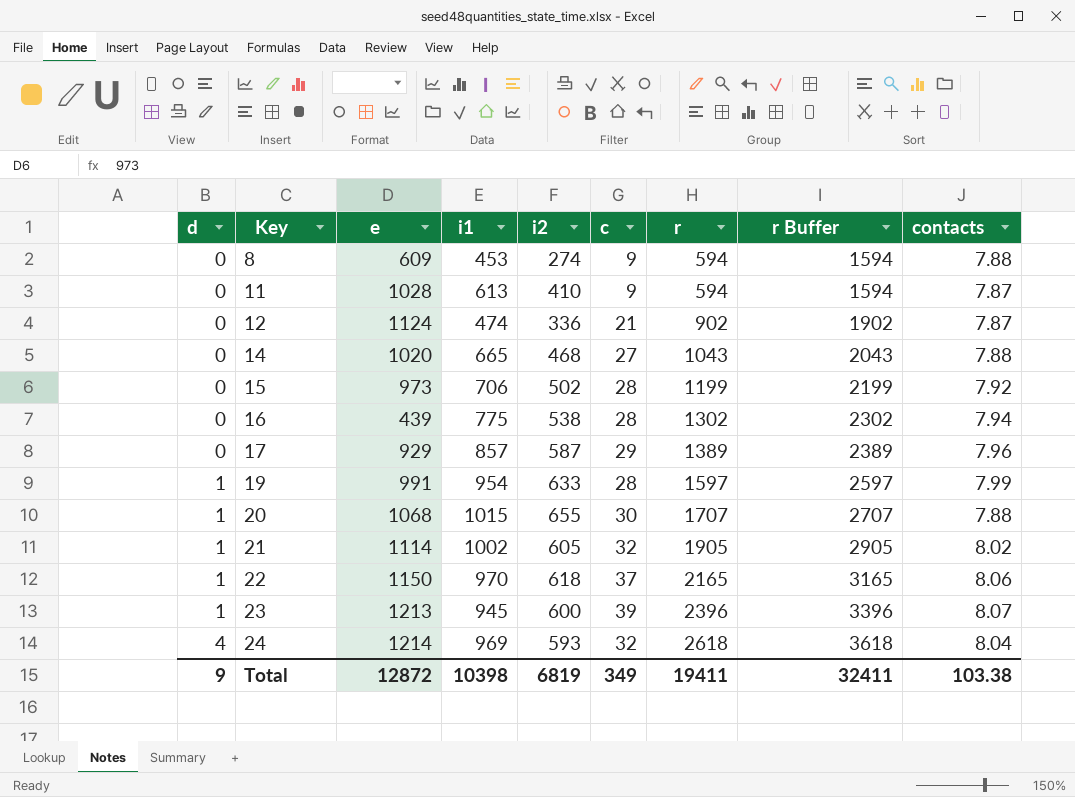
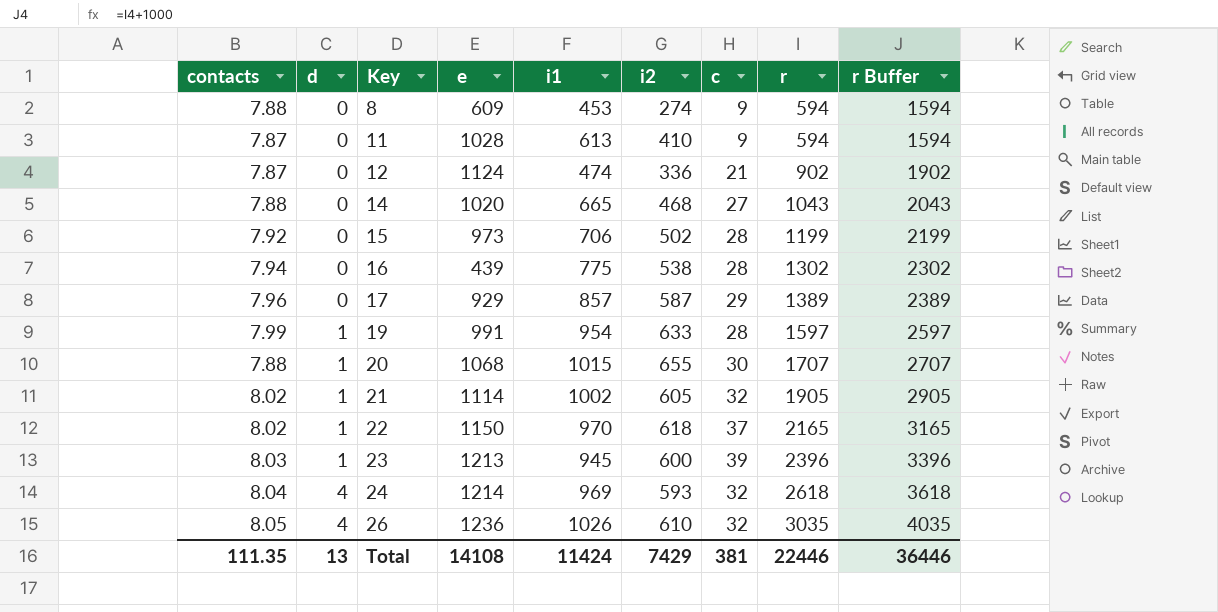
column contacts | position: 9 -> 1
22 | contacts: 8.06 -> 8.02
23 | contacts: 8.07 -> 8.03
row 26: none -> 8.05 | 4 | 1236 | 1026 | 610 | 32 | 3035 | 4035
Total | contacts: 103.38 -> 111.35
Total | d: 9 -> 13
Total | e: 12872 -> 14108
Total | i1: 10398 -> 11424
Total | i2: 6819 -> 7429
Total | c: 349 -> 381
Total | r: 19411 -> 22446
Total | r Buffer: 32411 -> 36446

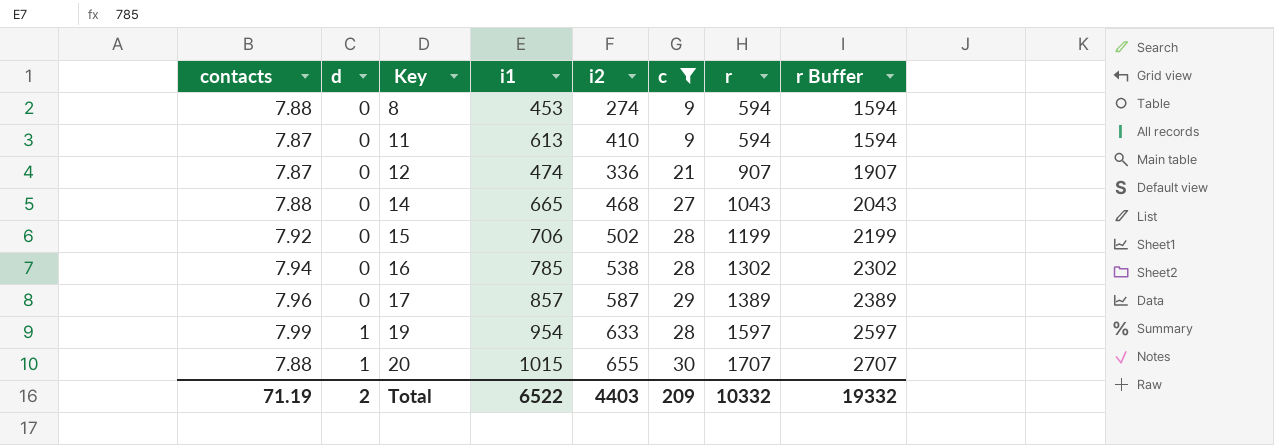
filter: none -> c <= 30
column e | position: 4 -> none
12 | r: 902 -> 907
12 | r Buffer: 1902 -> 1907
16 | i1: 775 -> 785
Total | contacts: 111.35 -> 71.19
Total | d: 13 -> 2
Total | i1: 11424 -> 6522
Total | i2: 7429 -> 4403
Total | c: 381 -> 209
Total | r: 22446 -> 10332
Total | r Buffer: 36446 -> 19332

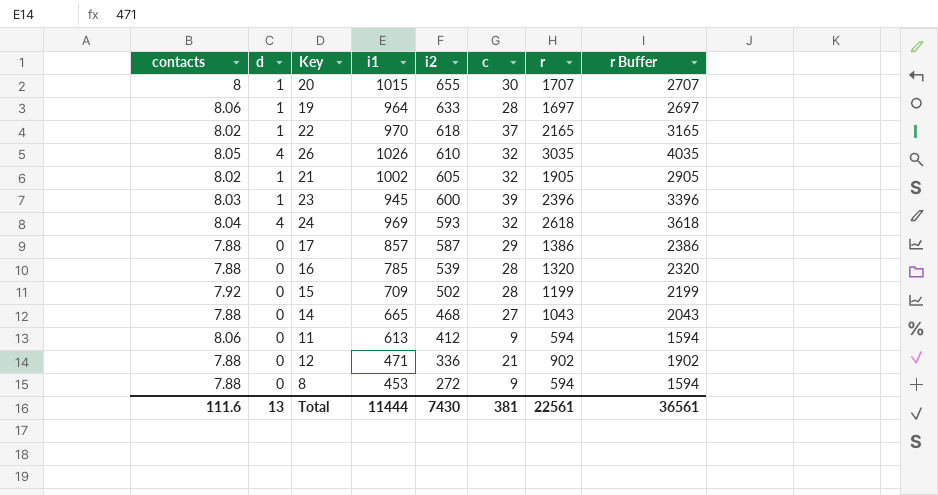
filter: c <= 30 -> none
row order: d ascending -> i2 descending
20 | contacts: 7.88 -> 8
19 | contacts: 7.99 -> 8.06
19 | i1: 954 -> 964
19 | r: 1597 -> 1697
19 | r Buffer: 2597 -> 2697
17 | contacts: 7.96 -> 7.88
17 | r: 1389 -> 1386
17 | r Buffer: 2389 -> 2386
16 | contacts: 7.94 -> 7.88
16 | i2: 538 -> 539
16 | r: 1302 -> 1320
16 | r Buffer: 2302 -> 2320
15 | i1: 706 -> 709
11 | contacts: 7.87 -> 8.06
11 | i2: 410 -> 412
12 | contacts: 7.87 -> 7.88
12 | i1: 474 -> 471
12 | r: 907 -> 902
12 | r Buffer: 1907 -> 1902
8 | i2: 274 -> 272
Total | contacts: 71.19 -> 111.6
Total | d: 2 -> 13
Total | i1: 6522 -> 11444
Total | i2: 4403 -> 7430
Total | c: 209 -> 381
Total | r: 10332 -> 22561
Total | r Buffer: 19332 -> 36561

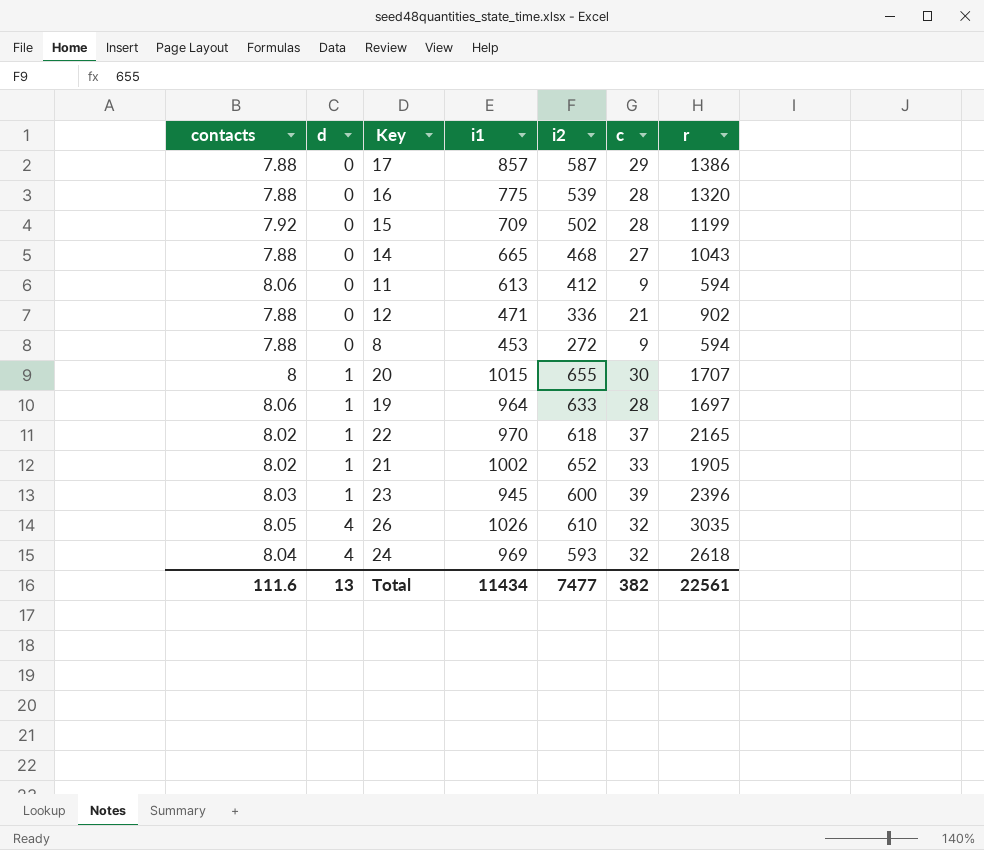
row order: i2 descending -> d ascending
column r Buffer | formula: [r] + 1000 -> none
16 | i1: 785 -> 775
21 | i2: 605 -> 652
21 | c: 32 -> 33
Total | i1: 11444 -> 11434
Total | i2: 7430 -> 7477
Total | c: 381 -> 382

